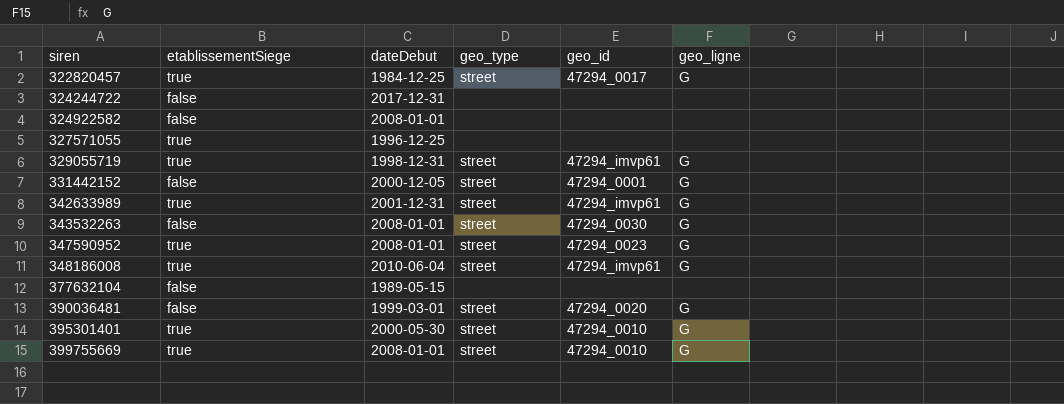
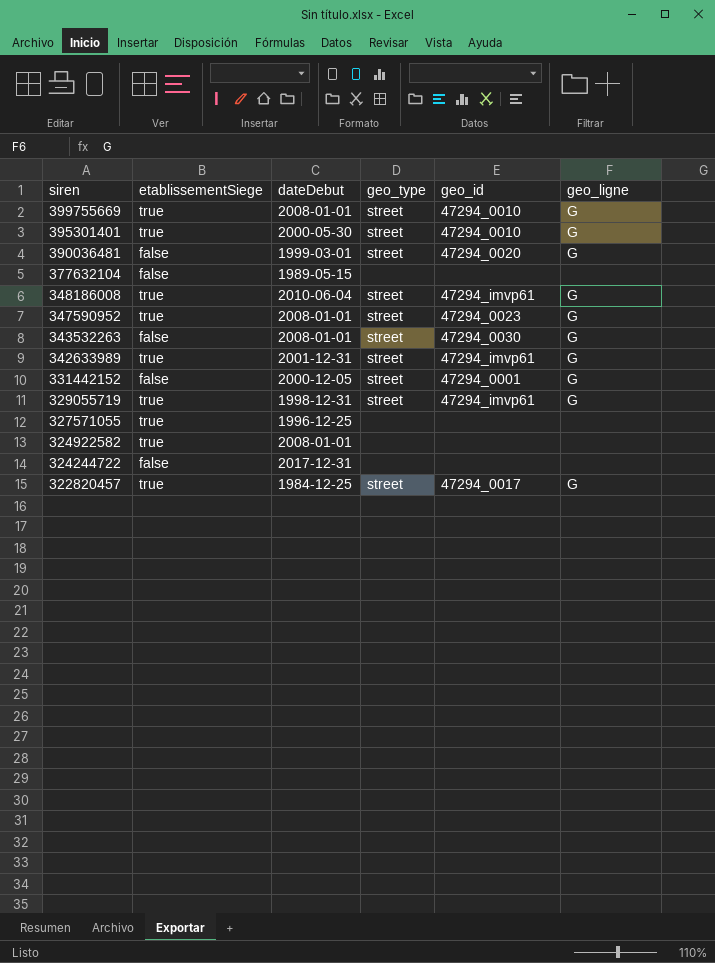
row order: siren ascending -> siren descending
324922582 | etablissementSiege: false -> true

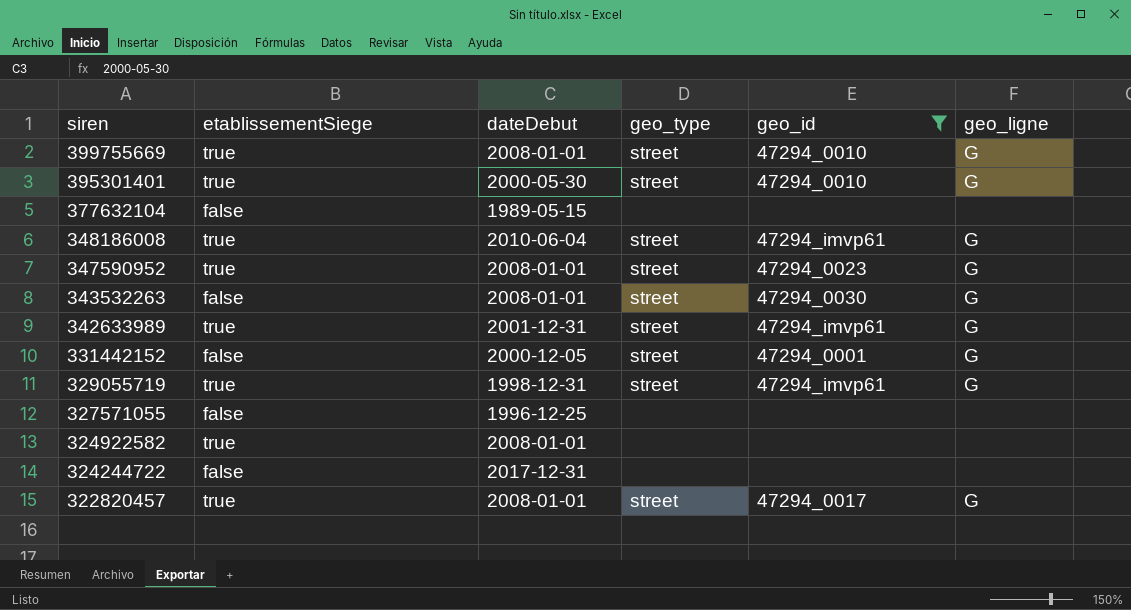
filter: none -> geo_id != 47294_0020
327571055 | etablissementSiege: true -> false
322820457 | dateDebut: 1984-12-25 -> 2008-01-01

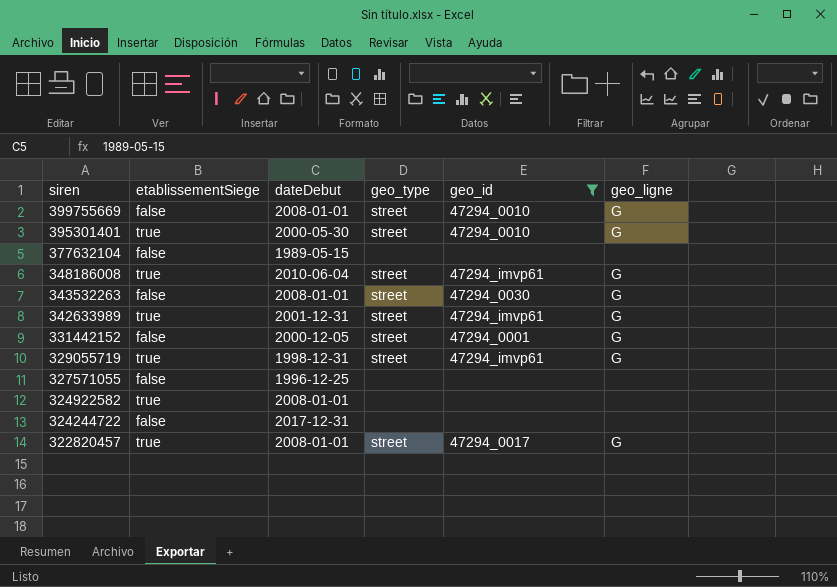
row 347590952: true | 2008-01-01 | street | 47294_0023 | G -> none
399755669 | etablissementSiege: true -> false

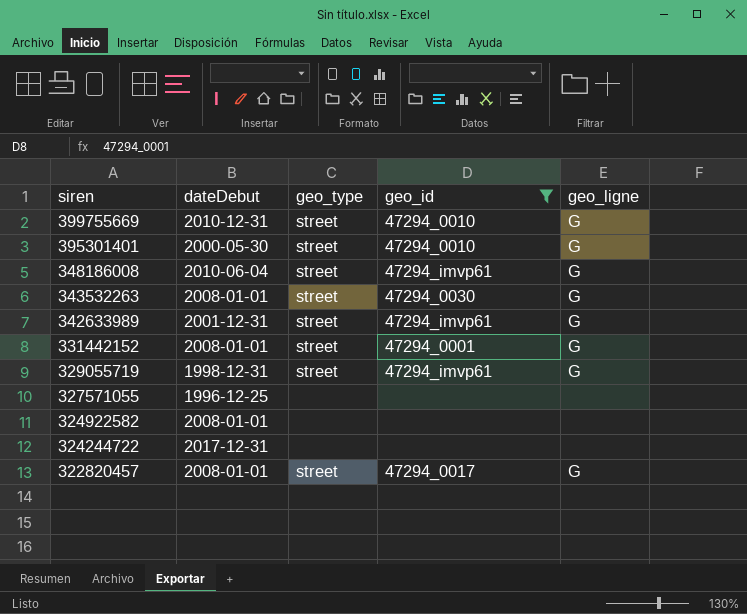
column etablissementSiege | position: 2 -> none
row 377632104: false | 1989-05-15 | none | none | none -> none
399755669 | dateDebut: 2008-01-01 -> 2010-12-31
331442152 | dateDebut: 2000-12-05 -> 2008-01-01

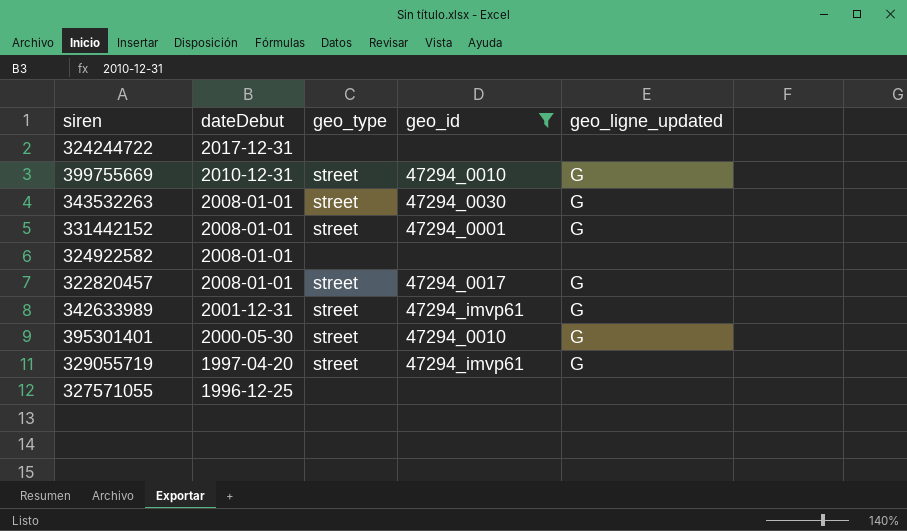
row order: siren descending -> dateDebut descending
column name: geo_ligne -> geo_ligne_updated
row 348186008: 2010-06-04 | street | 47294_imvp61 | G -> none
329055719 | dateDebut: 1998-12-31 -> 1997-04-20

